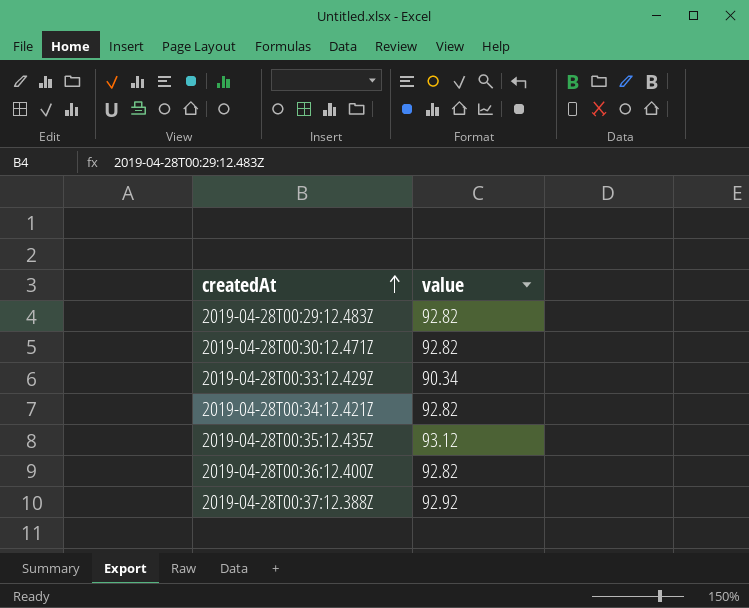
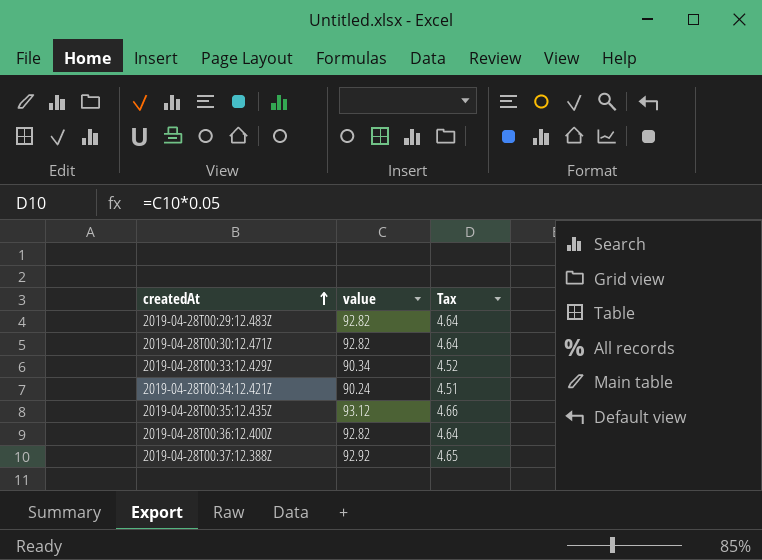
column Tax | formula: none -> [value] * 0.05
2019-04-28T00:34:12.421Z | value: 92.82 -> 90.24

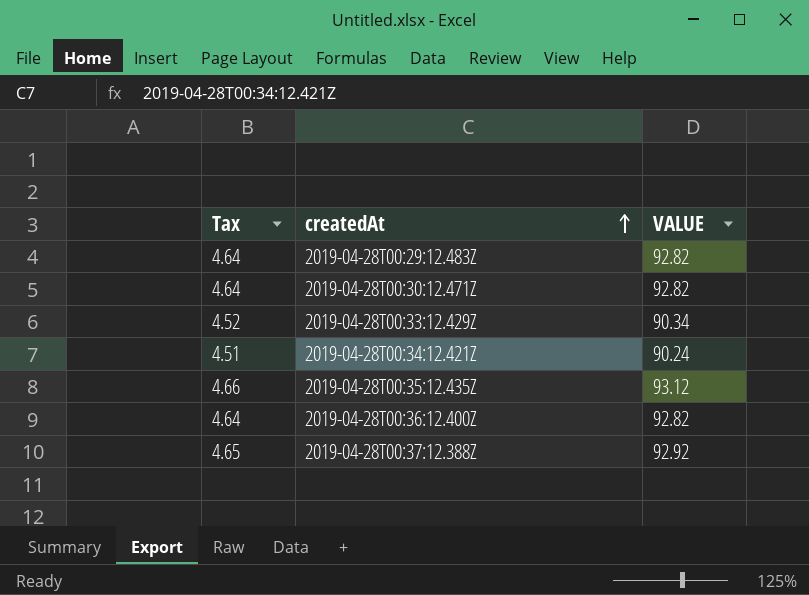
column Tax | position: 3 -> 1
column name: value -> VALUE

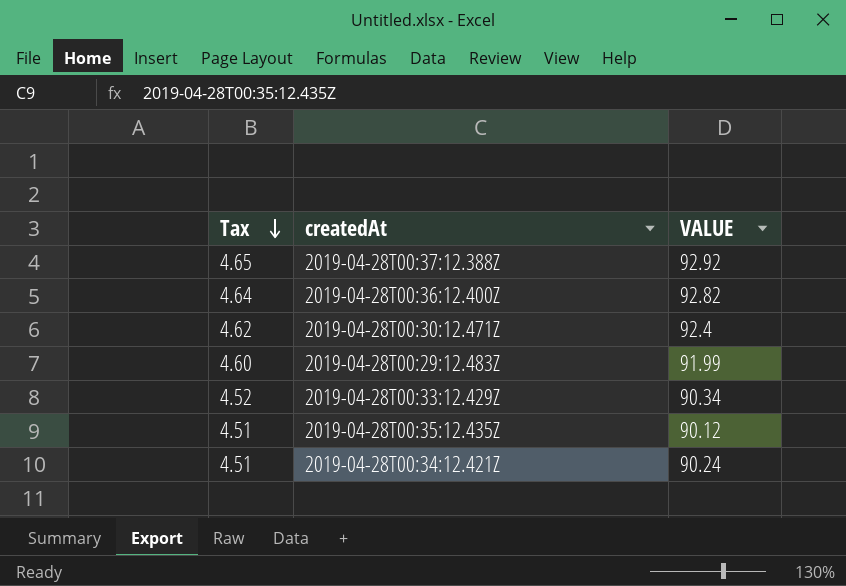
row order: createdAt ascending -> Tax descending
2019-04-28T00:30:12.471Z | Tax: 4.64 -> 4.62
2019-04-28T00:30:12.471Z | VALUE: 92.82 -> 92.4
2019-04-28T00:29:12.483Z | Tax: 4.64 -> 4.60
2019-04-28T00:29:12.483Z | VALUE: 92.82 -> 91.99
2019-04-28T00:35:12.435Z | Tax: 4.66 -> 4.51
2019-04-28T00:35:12.435Z | VALUE: 93.12 -> 90.12

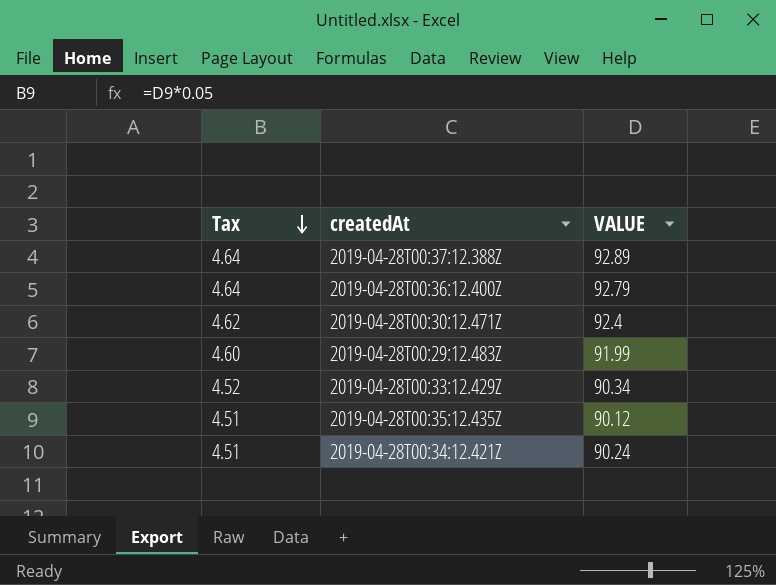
2019-04-28T00:37:12.388Z | Tax: 4.65 -> 4.64
2019-04-28T00:37:12.388Z | VALUE: 92.92 -> 92.89
2019-04-28T00:36:12.400Z | VALUE: 92.82 -> 92.79

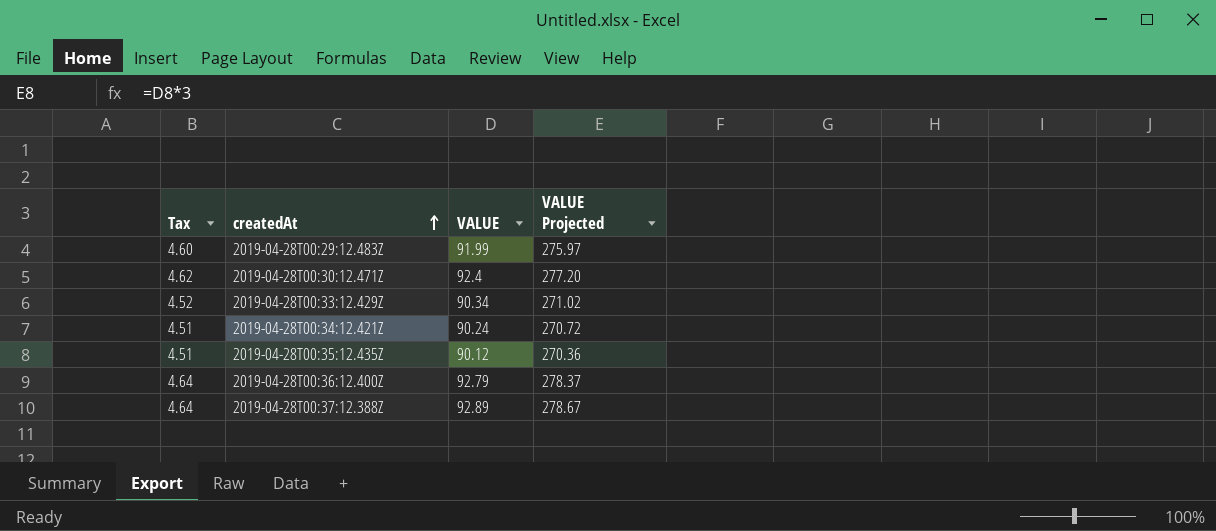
row order: Tax descending -> createdAt ascending
column VALUE Projected | formula: none -> [VALUE] * 3

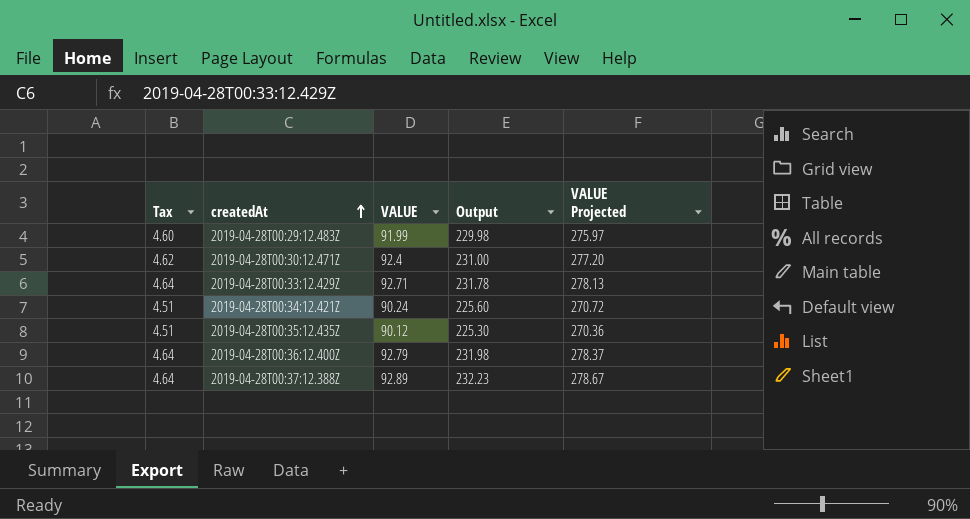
column Output | formula: none -> [VALUE] * 2.5
2019-04-28T00:33:12.429Z | Tax: 4.52 -> 4.64
2019-04-28T00:33:12.429Z | VALUE: 90.34 -> 92.71
2019-04-28T00:33:12.429Z | VALUE Projected: 271.02 -> 278.13

